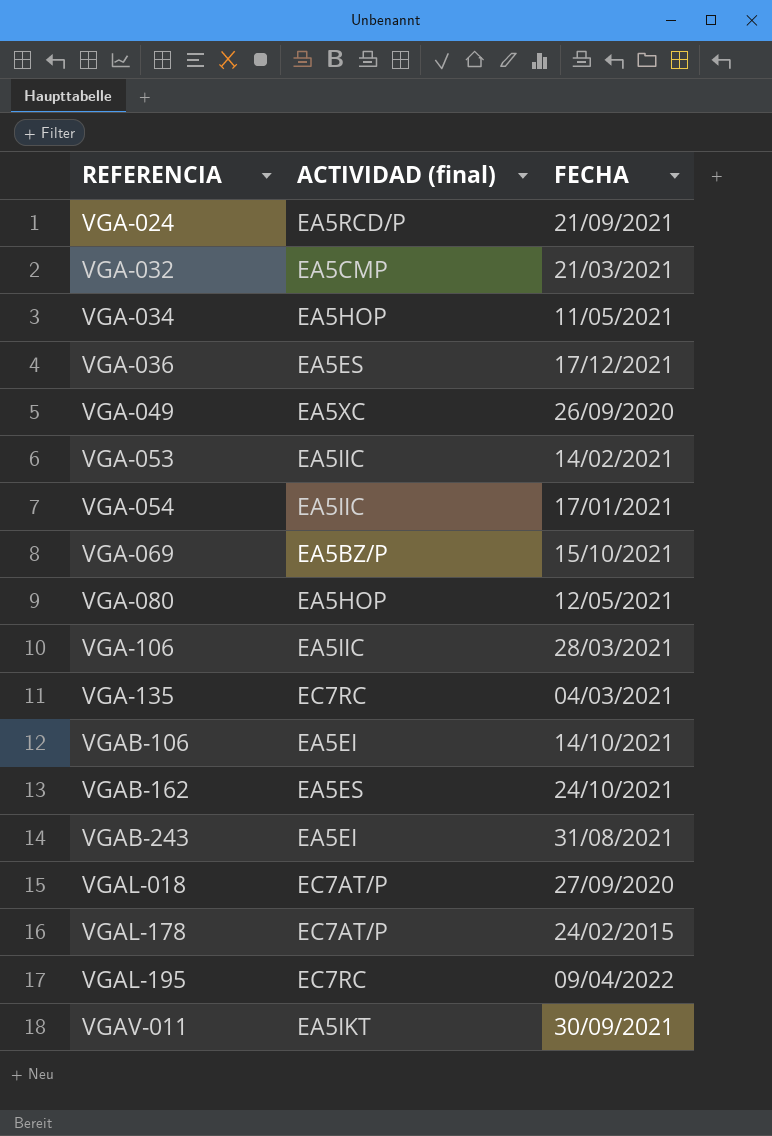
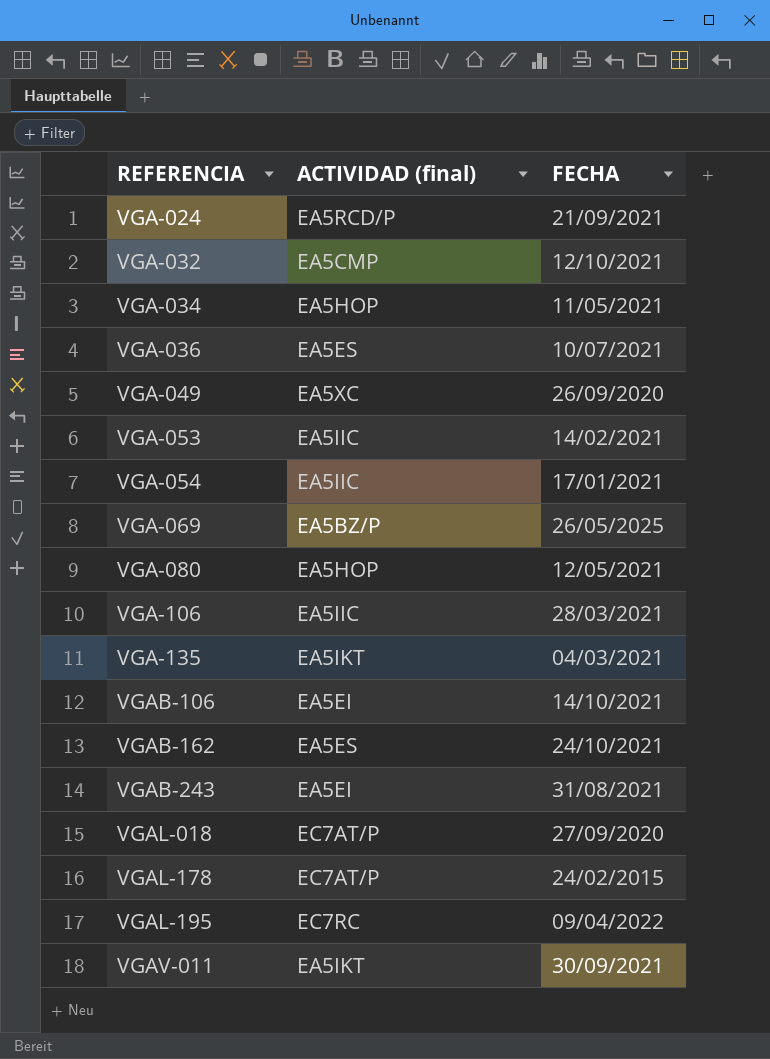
VGA-032 | FECHA: 21/03/2021 -> 12/10/2021
VGA-036 | FECHA: 17/12/2021 -> 10/07/2021
VGA-069 | FECHA: 15/10/2021 -> 26/05/2025
VGA-135 | ACTIVIDAD (final): EC7RC -> EA5IKT

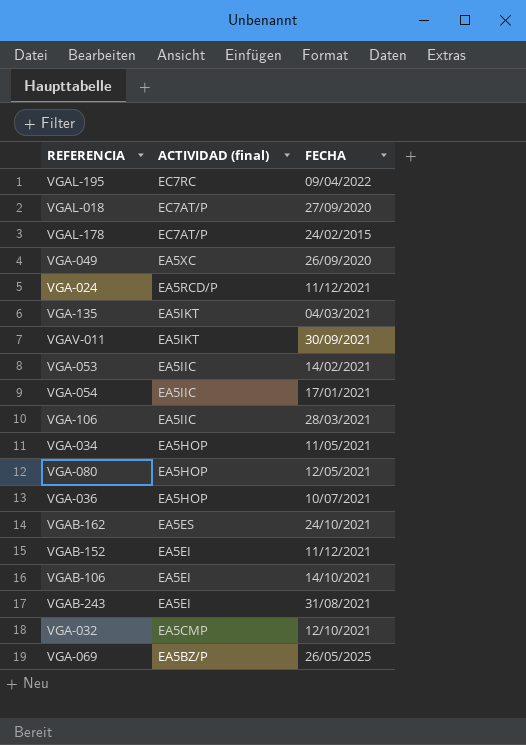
row order: REFERENCIA ascending -> ACTIVIDAD (final) descending
VGA-024 | FECHA: 21/09/2021 -> 11/12/2021
VGA-036 | ACTIVIDAD (final): EA5ES -> EA5HOP
row VGAB-152: none -> EA5EI | 11/12/2021

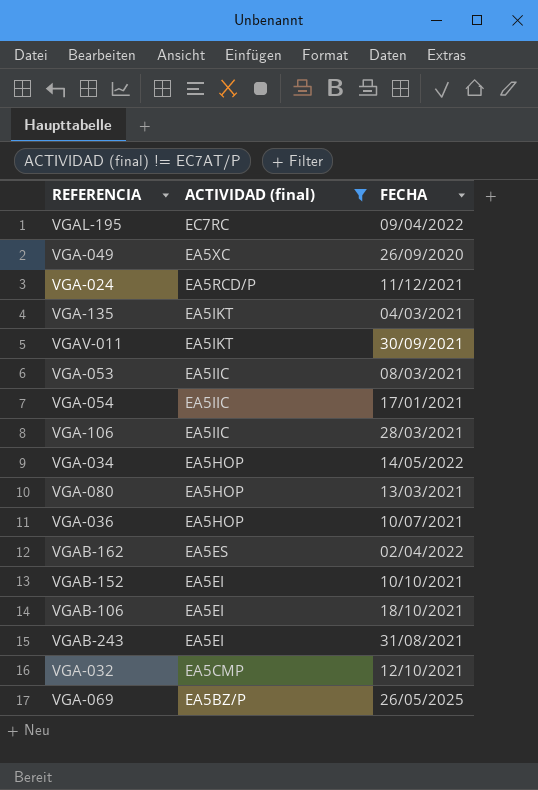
filter: none -> ACTIVIDAD (final) != EC7AT/P
VGA-053 | FECHA: 14/02/2021 -> 08/03/2021
VGA-034 | FECHA: 11/05/2021 -> 14/05/2022
VGA-080 | FECHA: 12/05/2021 -> 13/03/2021
VGAB-162 | FECHA: 24/10/2021 -> 02/04/2022
VGAB-152 | FECHA: 11/12/2021 -> 10/10/2021
VGAB-106 | FECHA: 14/10/2021 -> 18/10/2021

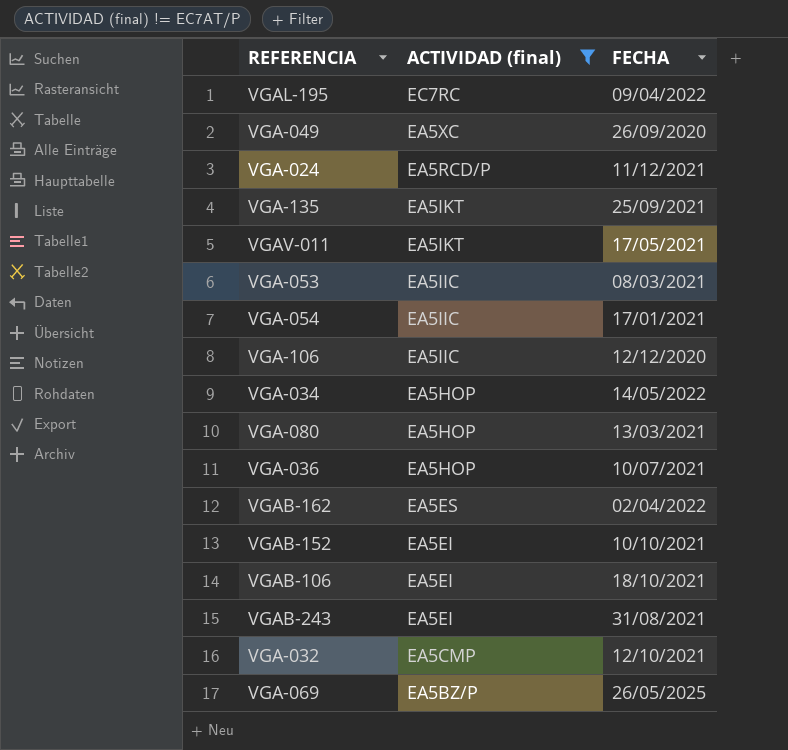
VGA-135 | FECHA: 04/03/2021 -> 25/09/2021
VGAV-011 | FECHA: 30/09/2021 -> 17/05/2021
VGA-106 | FECHA: 28/03/2021 -> 12/12/2020

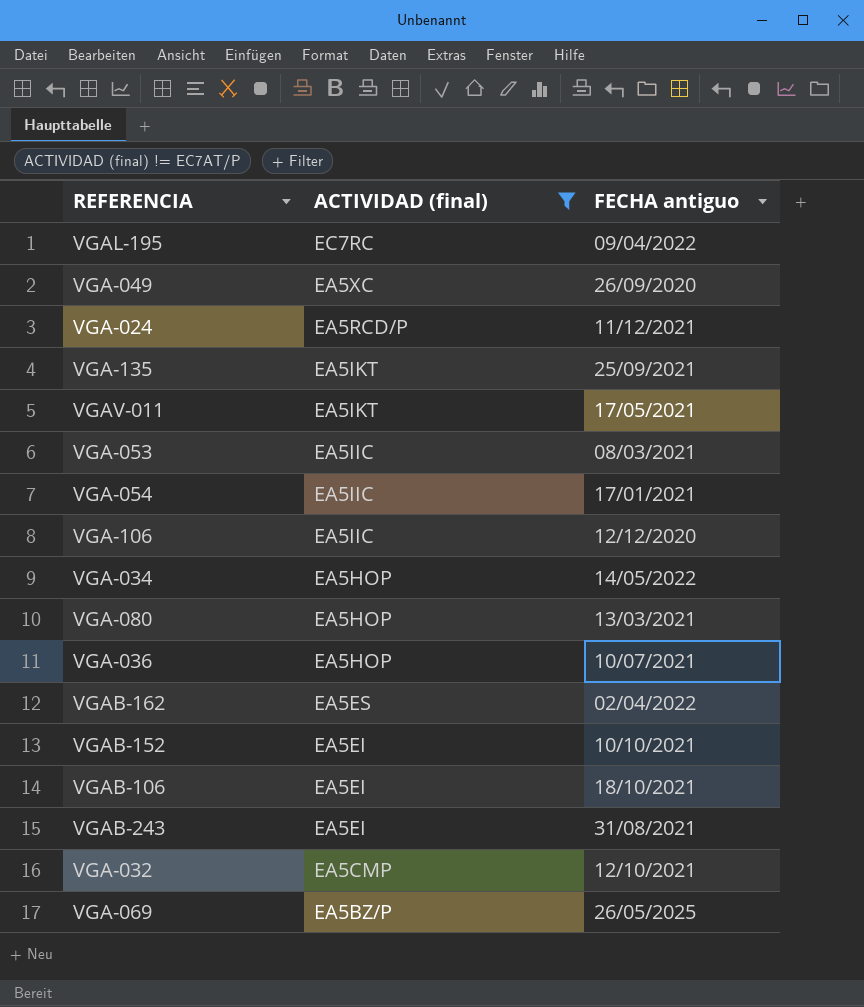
column name: FECHA -> FECHA antiguo

